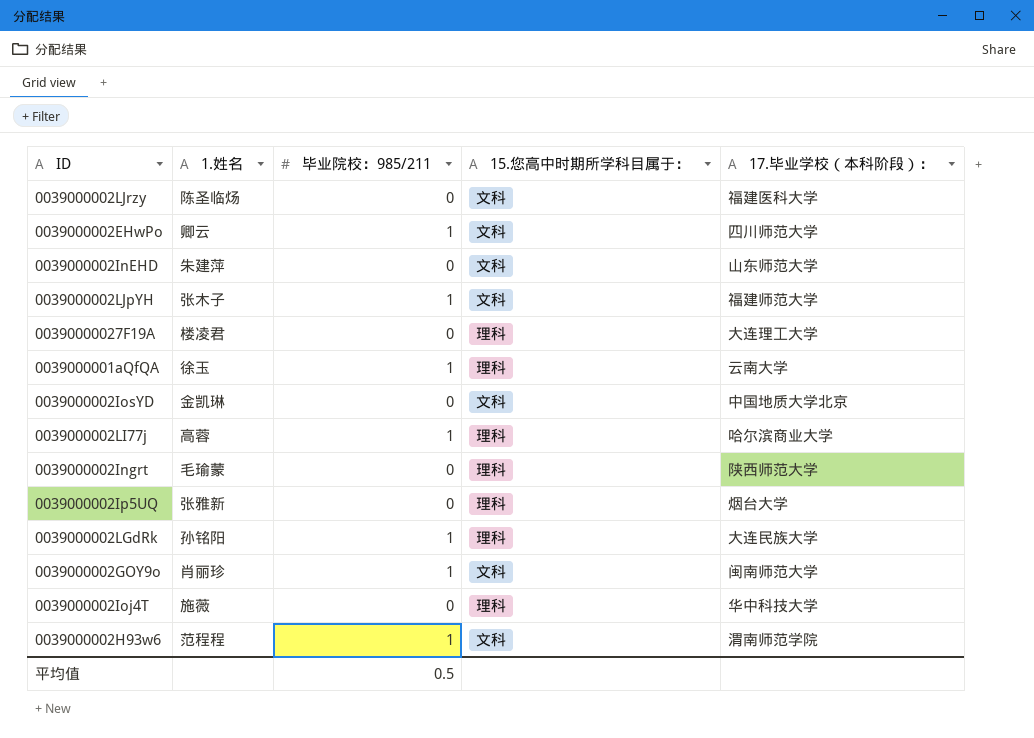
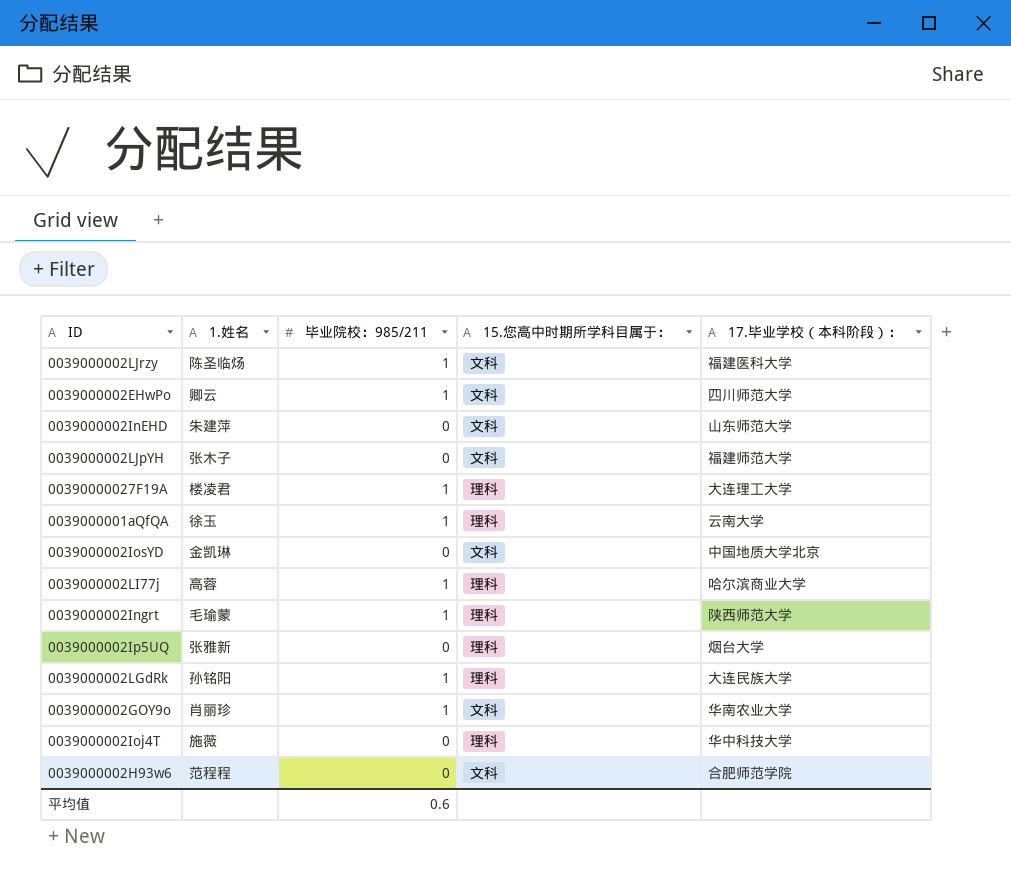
0039000002LJrzy | 毕业院校：985/211: 0 -> 1
0039000002LJpYH | 毕业院校：985/211: 1 -> 0
00390000027F19A | 毕业院校：985/211: 0 -> 1
0039000002Ingrt | 毕业院校：985/211: 0 -> 1
0039000002GOY9o | 17.毕业学校（本科阶段）：: 闽南师范大学 -> 华南农业大学
0039000002H93w6 | 毕业院校：985/211: 1 -> 0
0039000002H93w6 | 17.毕业学校（本科阶段）：: 渭南师范学院 -> 合肥师范学院
平均值 | 毕业院校：985/211: 0.5 -> 0.6

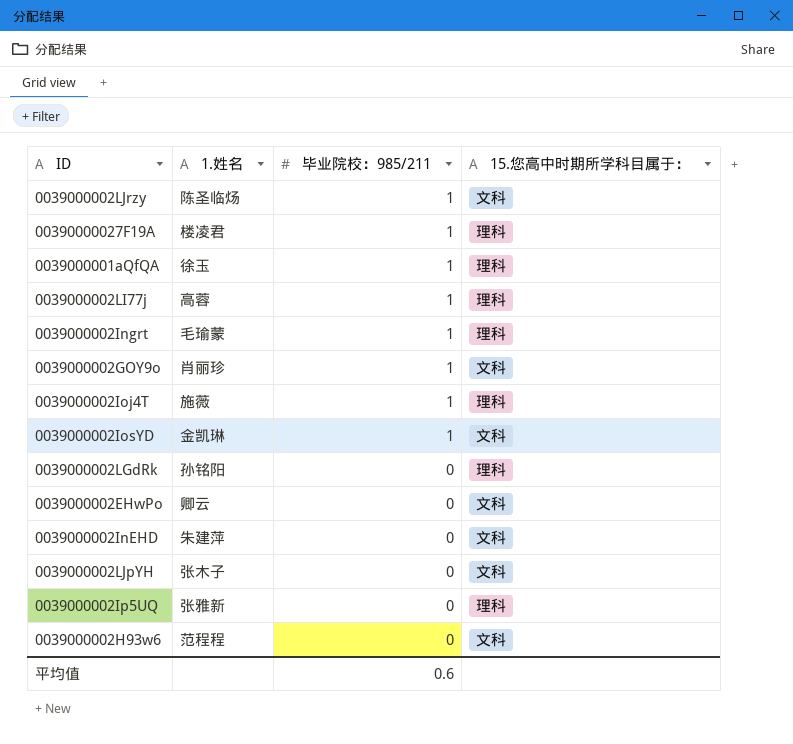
row order: none -> 毕业院校：985/211 descending
column 17.毕业学校（本科阶段）： | position: 5 -> none
0039000002Ioj4T | 毕业院校：985/211: 0 -> 1
0039000002IosYD | 毕业院校：985/211: 0 -> 1
0039000002LGdRk | 毕业院校：985/211: 1 -> 0
0039000002EHwPo | 毕业院校：985/211: 1 -> 0

